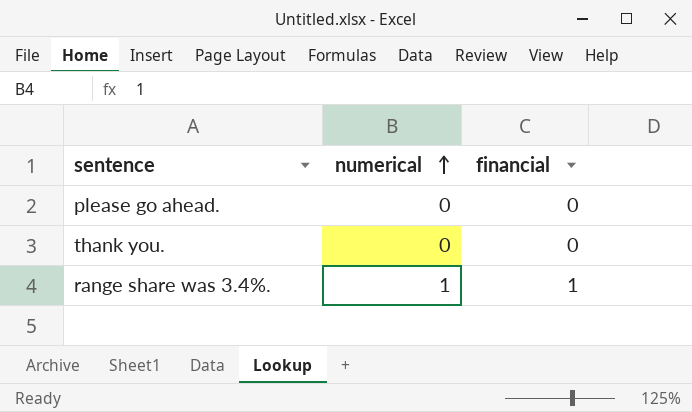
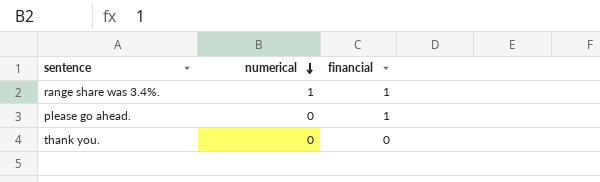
row order: numerical ascending -> numerical descending
please go ahead. | financial: 0 -> 1

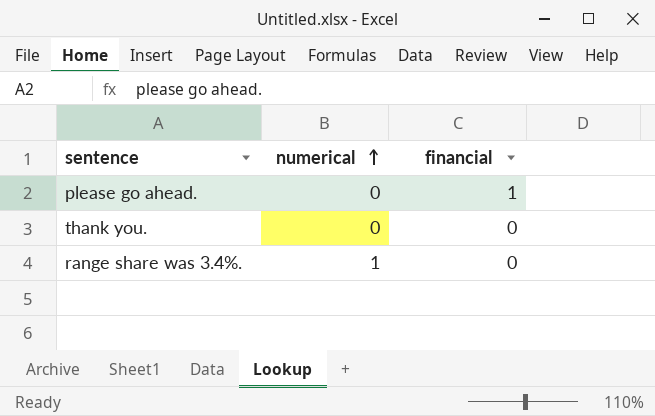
row order: numerical descending -> numerical ascending
range share was 3.4%. | financial: 1 -> 0

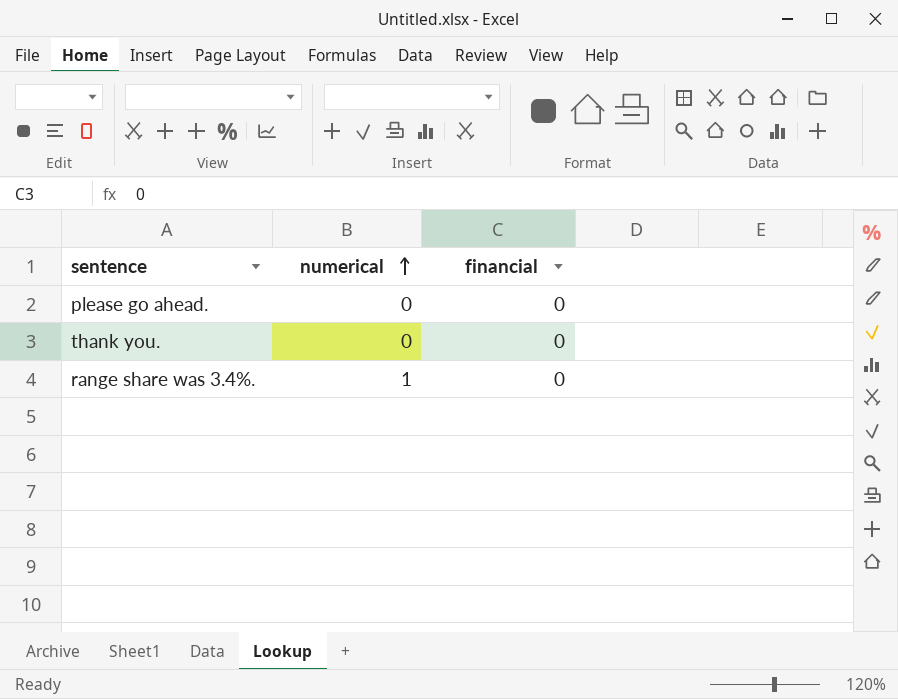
please go ahead. | financial: 1 -> 0

